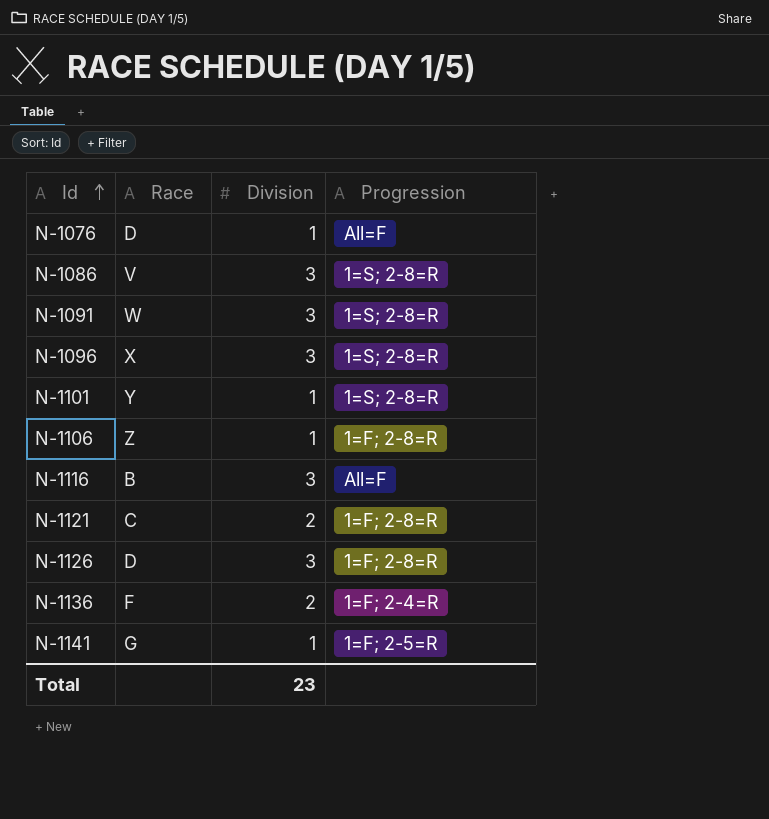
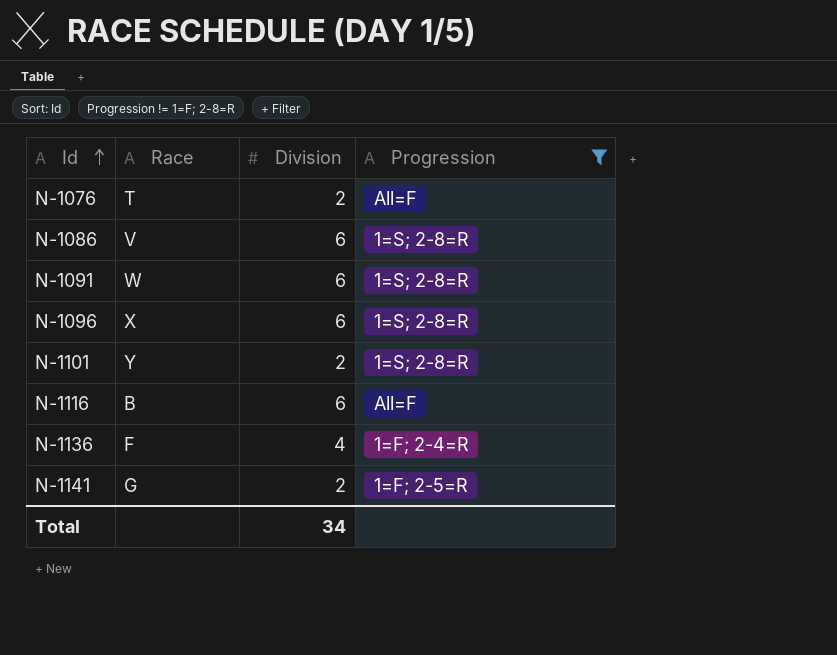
filter: none -> Progression != 1=F; 2-8=R
N-1076 | Race: D -> T
N-1076 | Division: 1 -> 2
N-1086 | Division: 3 -> 6
N-1091 | Division: 3 -> 6
N-1096 | Division: 3 -> 6
N-1101 | Division: 1 -> 2
N-1116 | Division: 3 -> 6
N-1136 | Division: 2 -> 4
N-1141 | Division: 1 -> 2
Total | Division: 23 -> 34

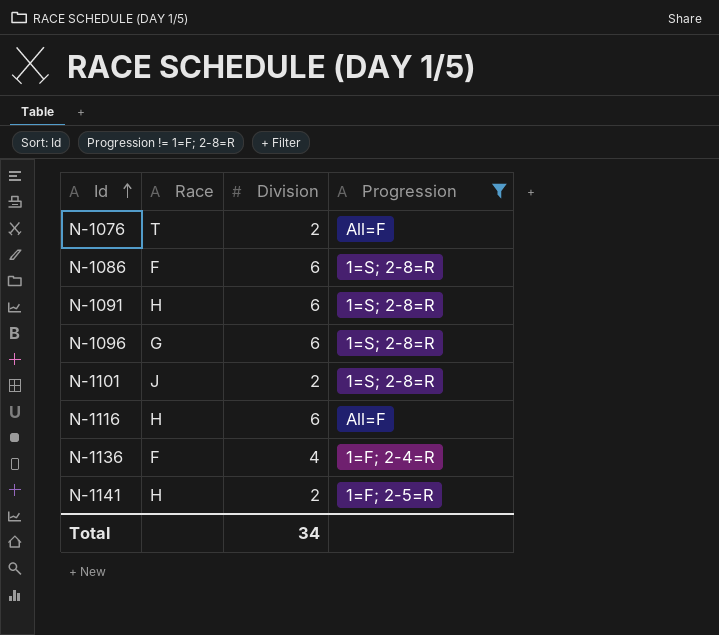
N-1086 | Race: V -> F
N-1091 | Race: W -> H
N-1096 | Race: X -> G
N-1101 | Race: Y -> J
N-1116 | Race: B -> H
N-1141 | Race: G -> H

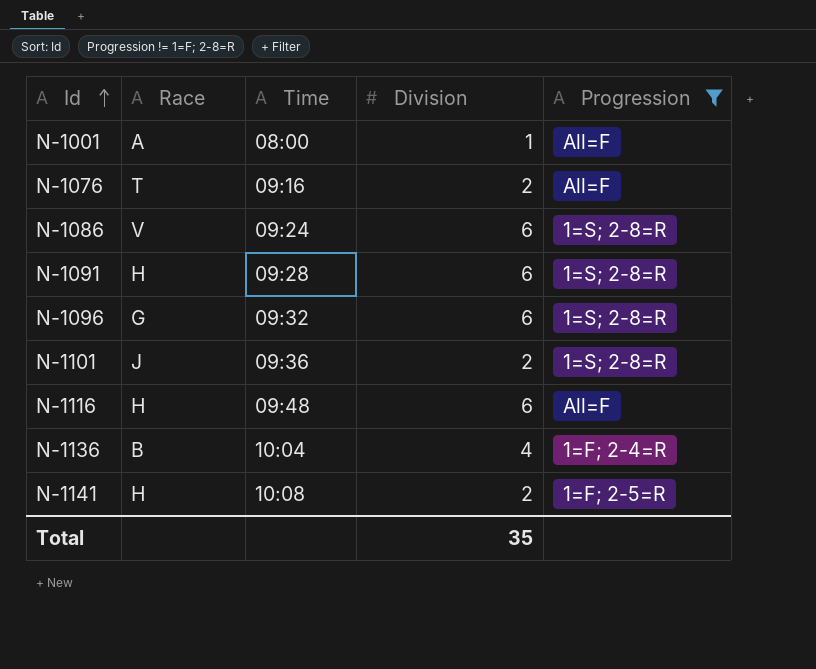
column Time | position: none -> 3
row N-1001: none -> A | 08:00 | 1 | All=F
N-1086 | Race: F -> V
N-1136 | Race: F -> B
Total | Division: 34 -> 35

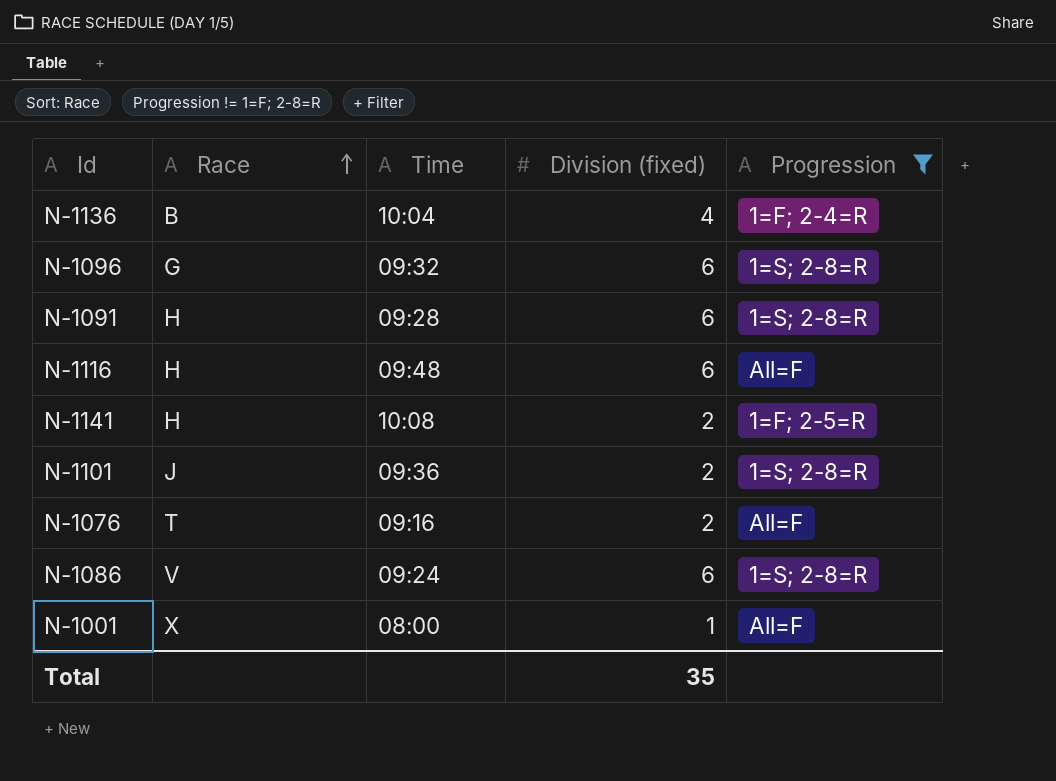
row order: Id ascending -> Race ascending
column name: Division -> Division (fixed)
N-1001 | Race: A -> X

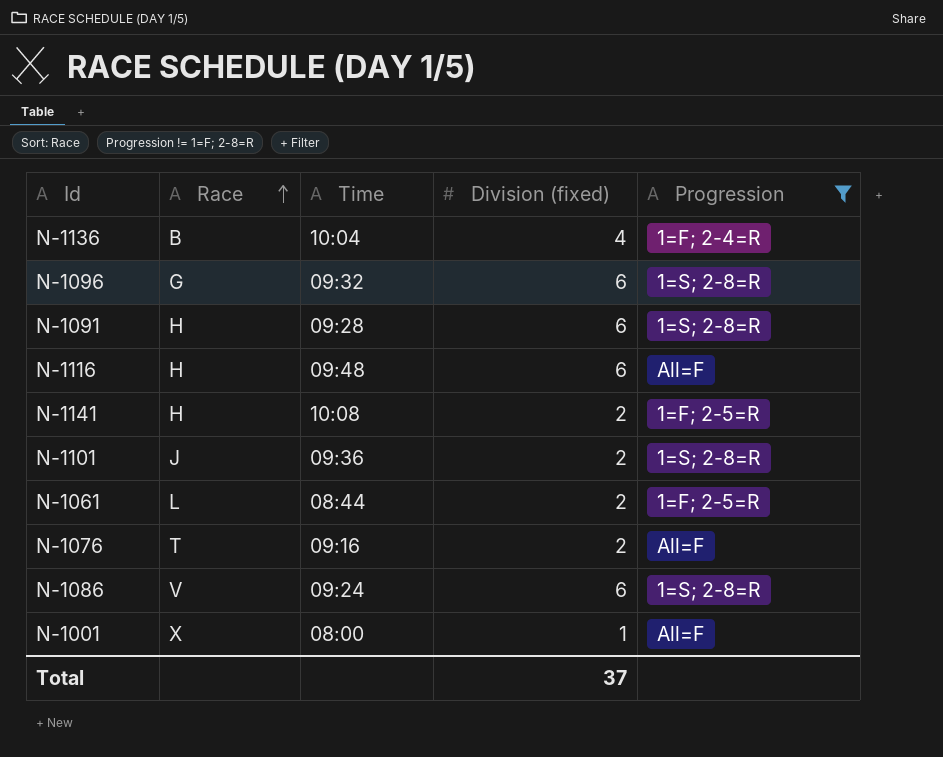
row N-1061: none -> L | 08:44 | 2 | 1=F; 2-5=R
Total | Division (fixed): 35 -> 37

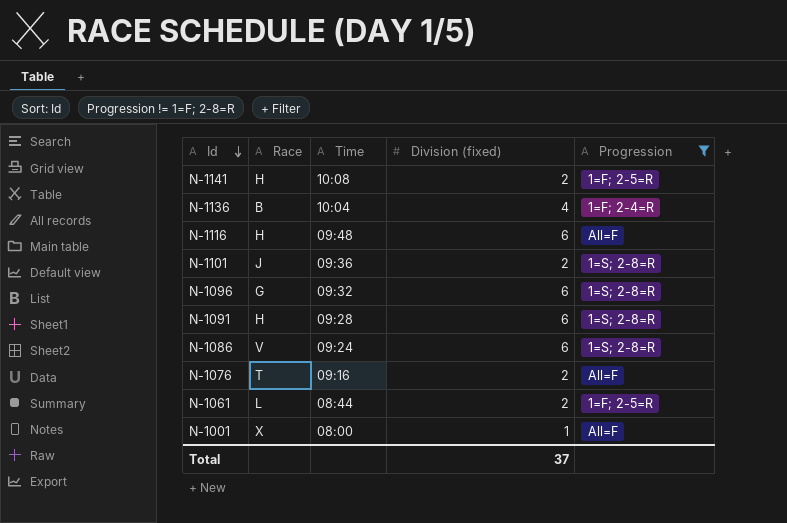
row order: Race ascending -> Id descending

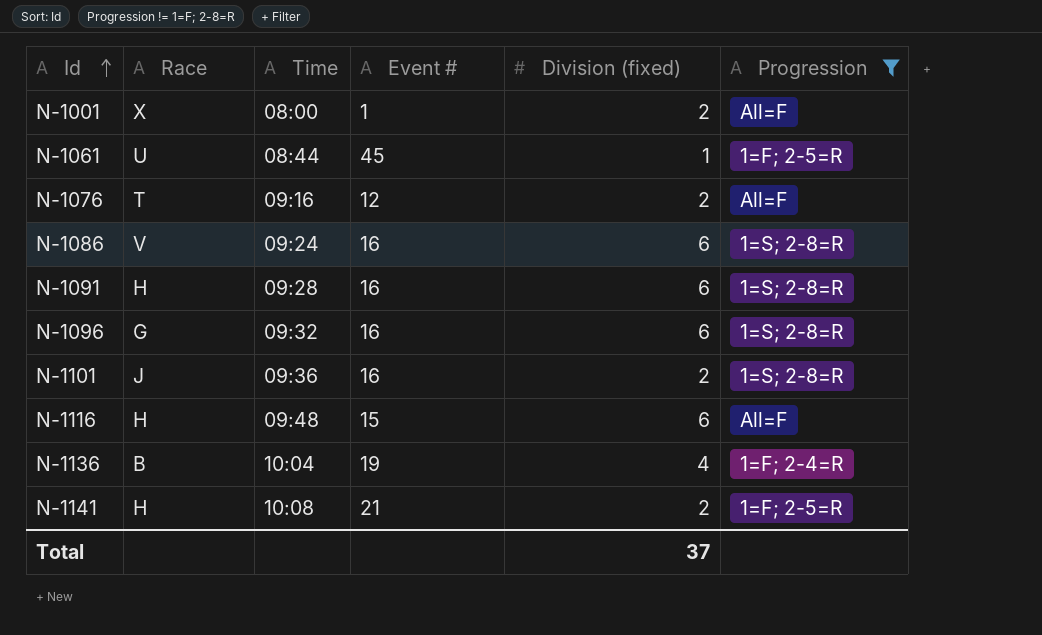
row order: Id descending -> Id ascending
column Event # | position: none -> 4
N-1001 | Division (fixed): 1 -> 2
N-1061 | Race: L -> U
N-1061 | Division (fixed): 2 -> 1

